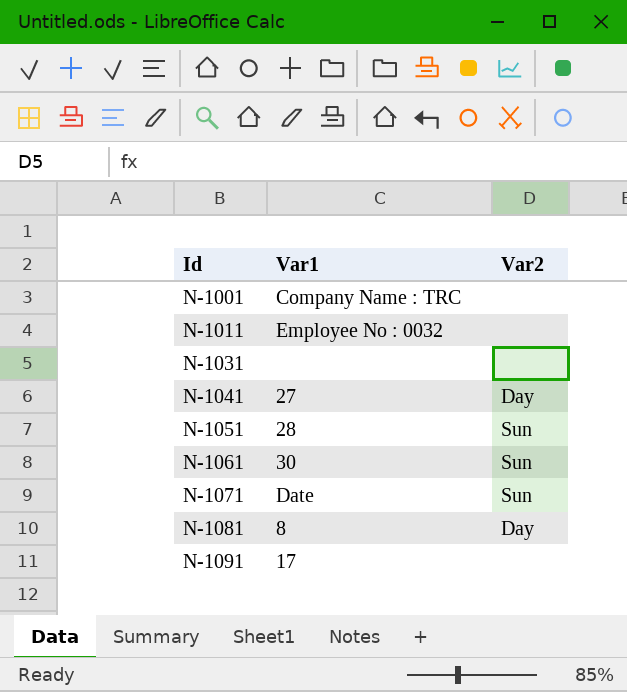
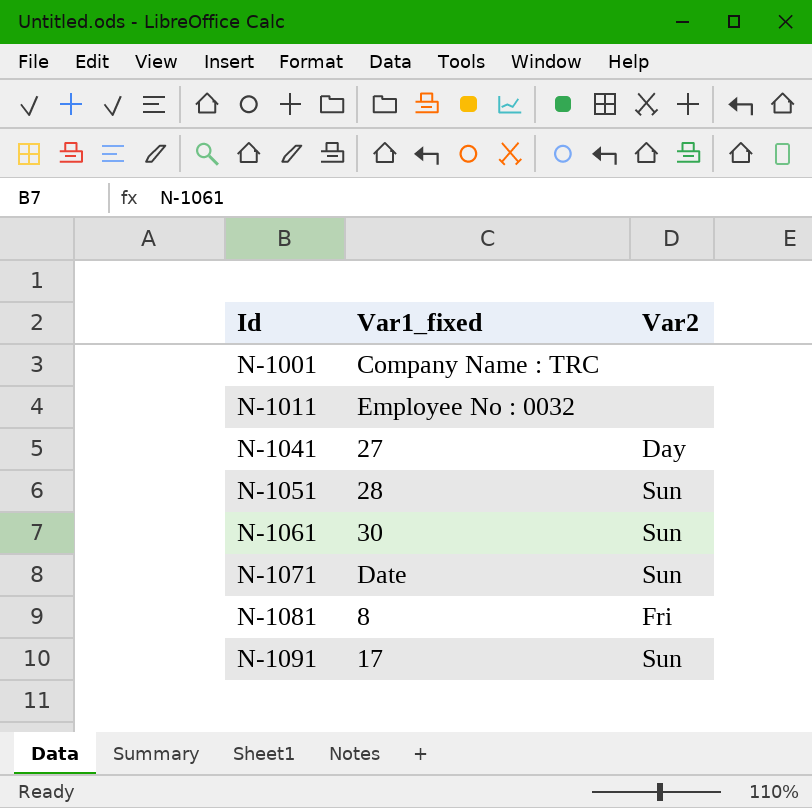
column name: Var1 -> Var1_fixed
row N-1031: none | none -> none
N-1081 | Var2: Day -> Fri
N-1091 | Var2: none -> Sun

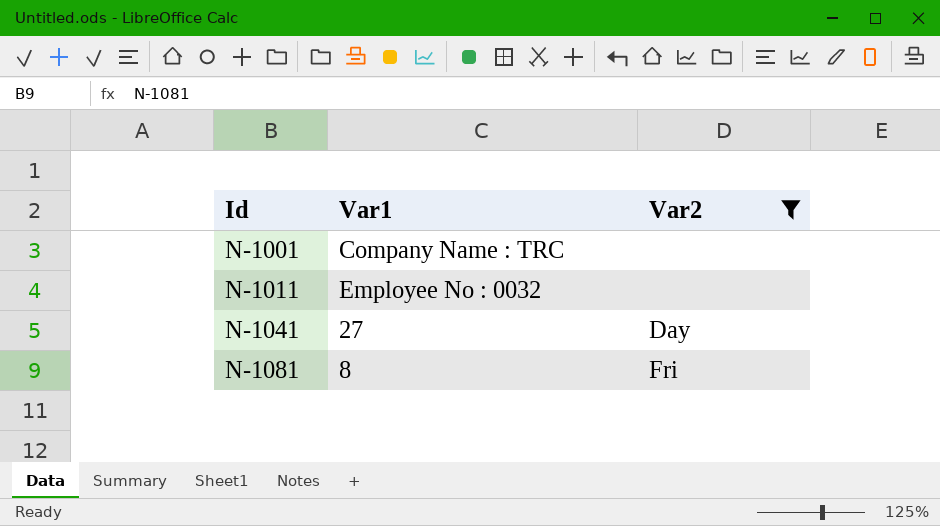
filter: none -> Var2 != Sun
column name: Var1_fixed -> Var1

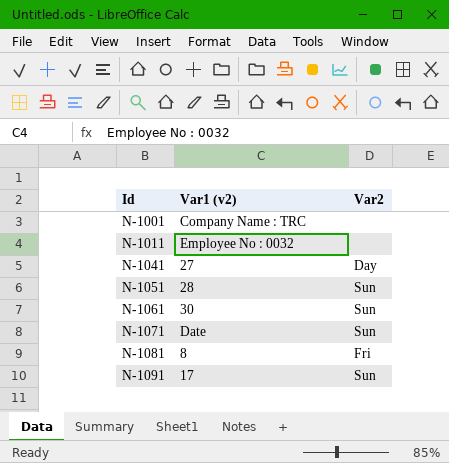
filter: Var2 != Sun -> none
column name: Var1 -> Var1 (v2)

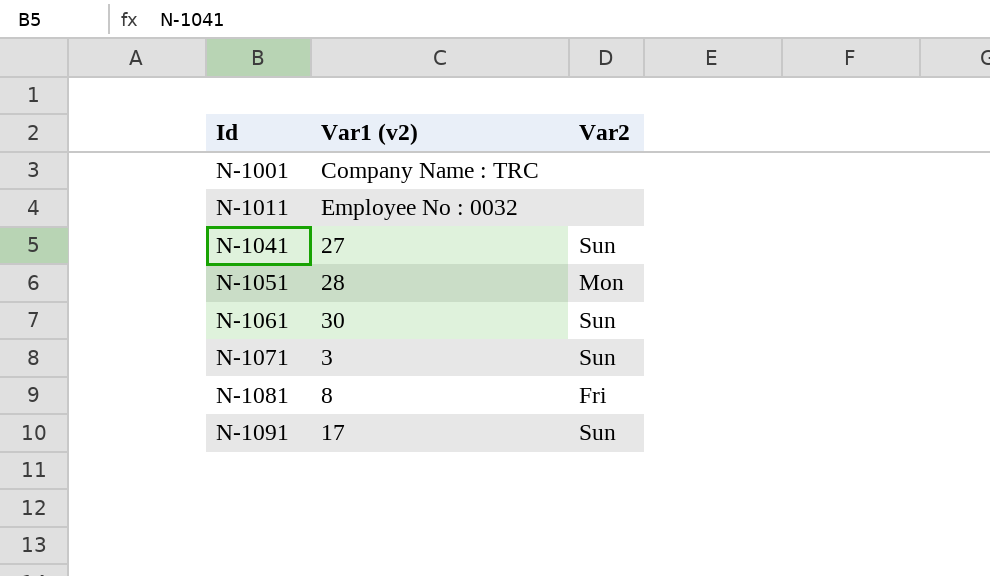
N-1041 | Var2: Day -> Sun
N-1051 | Var2: Sun -> Mon
N-1071 | Var1 (v2): Date -> 3

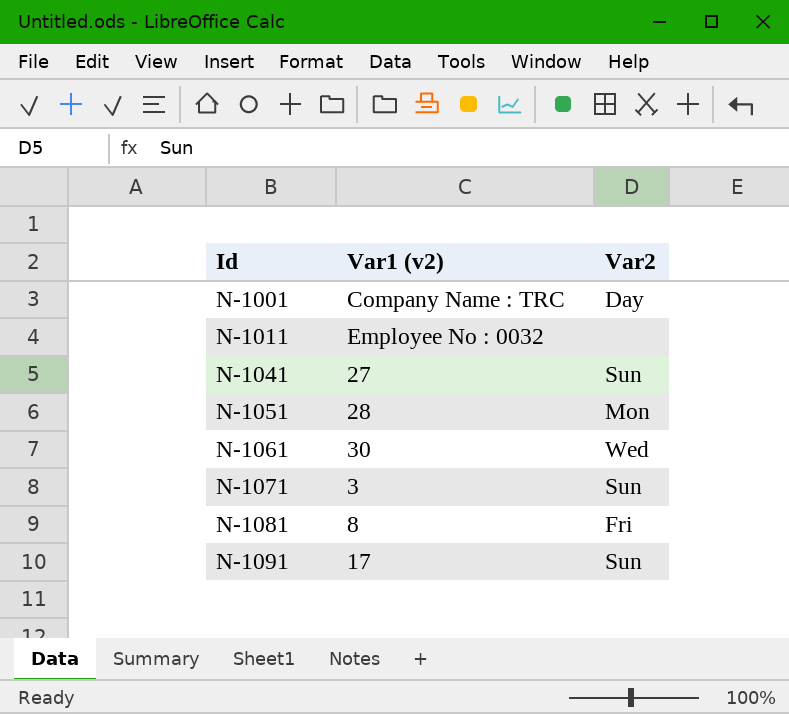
N-1001 | Var2: none -> Day
N-1061 | Var2: Sun -> Wed

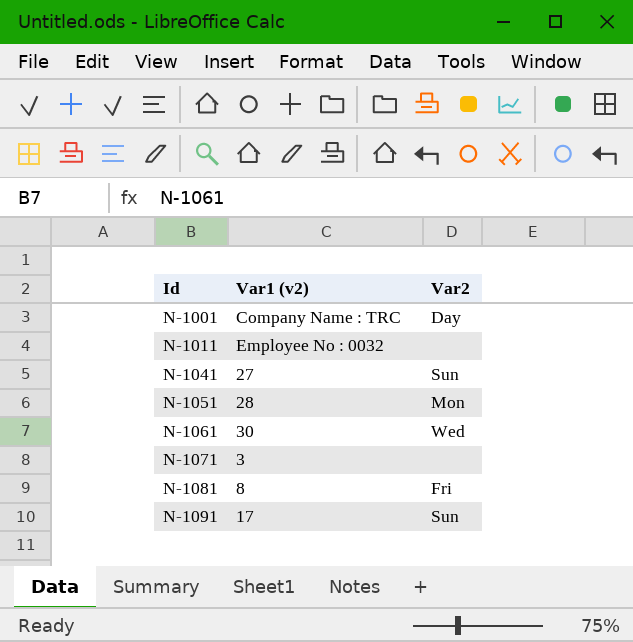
N-1071 | Var2: Sun -> none

